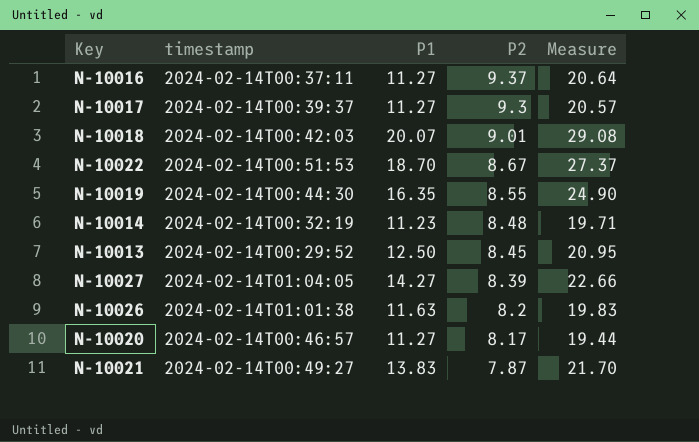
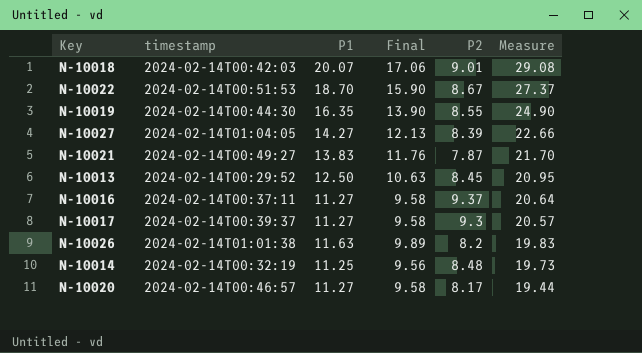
row order: P2 descending -> Measure descending
column Final | formula: none -> [P1] * 0.85
N-10014 | P1: 11.23 -> 11.25
N-10014 | Measure: 19.71 -> 19.73

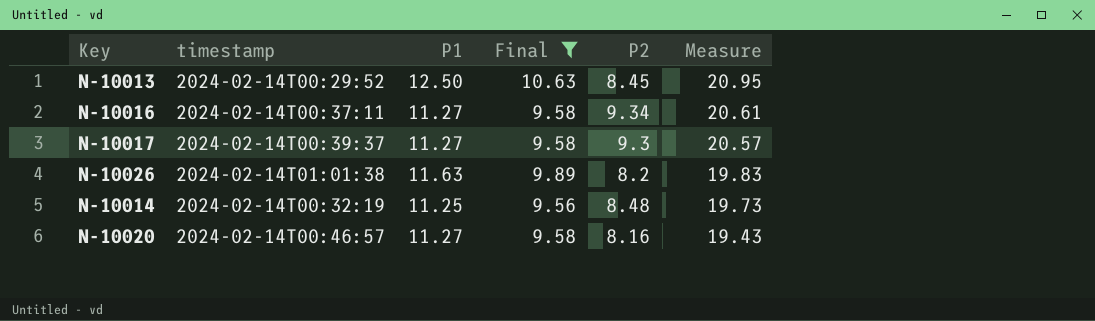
filter: none -> Final <= 10.63
N-10016 | P2: 9.37 -> 9.34
N-10016 | Measure: 20.64 -> 20.61
N-10020 | P2: 8.17 -> 8.16
N-10020 | Measure: 19.44 -> 19.43

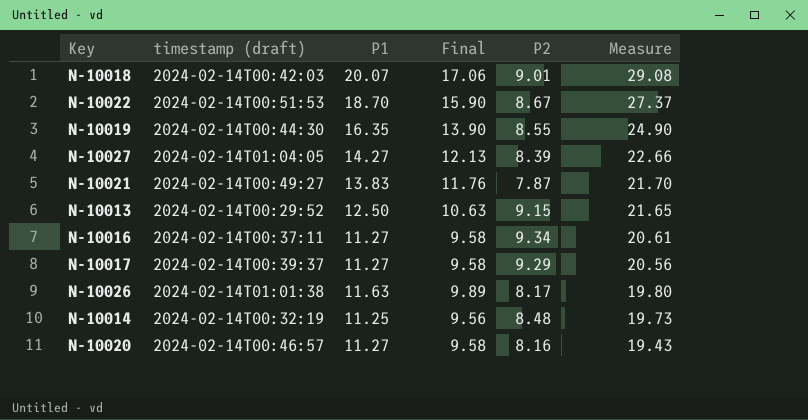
filter: Final <= 10.63 -> none
column name: timestamp -> timestamp (draft)
N-10013 | P2: 8.45 -> 9.15
N-10013 | Measure: 20.95 -> 21.65
N-10017 | P2: 9.3 -> 9.29
N-10017 | Measure: 20.57 -> 20.56
N-10026 | P2: 8.2 -> 8.17
N-10026 | Measure: 19.83 -> 19.80

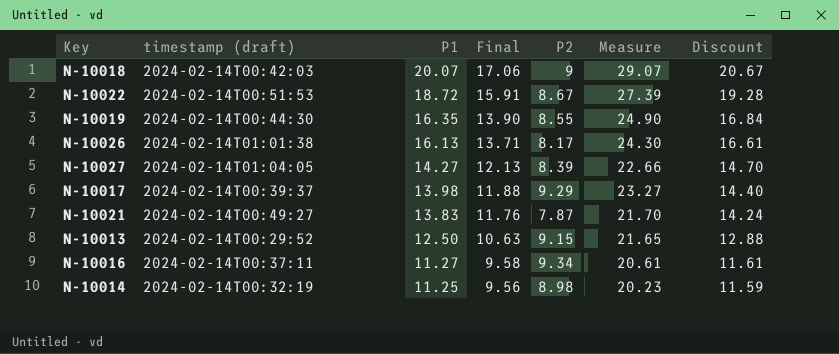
row order: Measure descending -> P1 descending
column Discount | formula: none -> [P1] * 1.03
row N-10020: 2024-02-14T00:46:57 | 11.27 | 9.58 | 8.16 | 19.43 -> none
N-10018 | P2: 9.01 -> 9
N-10018 | Measure: 29.08 -> 29.07
N-10022 | P1: 18.70 -> 18.72
N-10022 | Final: 15.90 -> 15.91
N-10022 | Measure: 27.37 -> 27.39
N-10026 | P1: 11.63 -> 16.13
N-10026 | Final: 9.89 -> 13.71
N-10026 | Measure: 19.80 -> 24.30
N-10017 | P1: 11.27 -> 13.98
N-10017 | Final: 9.58 -> 11.88
N-10017 | Measure: 20.56 -> 23.27
N-10014 | P2: 8.48 -> 8.98
N-10014 | Measure: 19.73 -> 20.23

